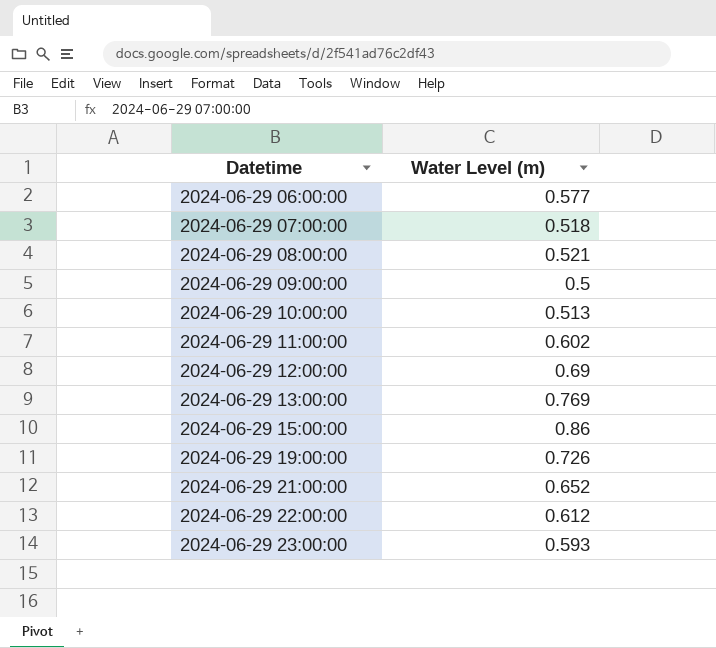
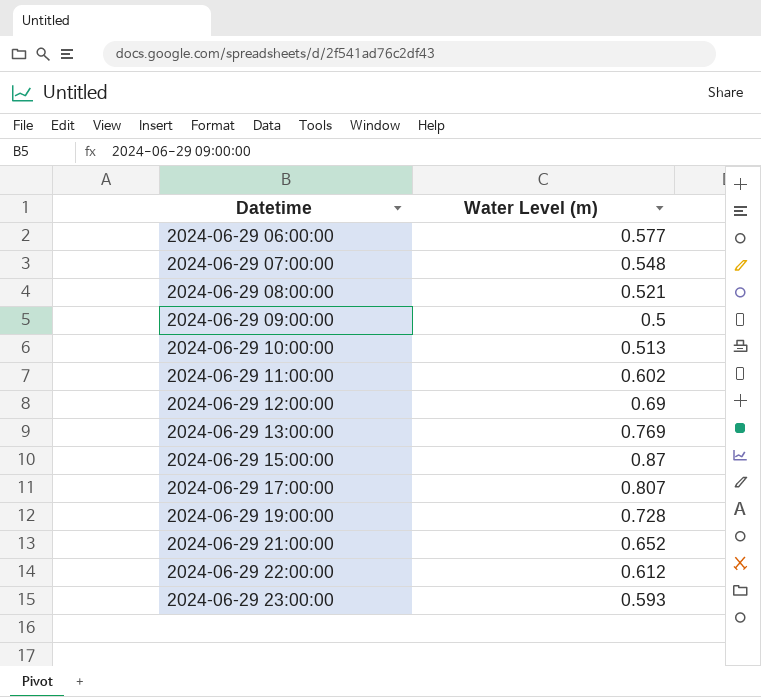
2024-06-29 07:00:00 | Water Level (m): 0.518 -> 0.548
2024-06-29 15:00:00 | Water Level (m): 0.86 -> 0.87
row 2024-06-29 17:00:00: none -> 0.807
2024-06-29 19:00:00 | Water Level (m): 0.726 -> 0.728

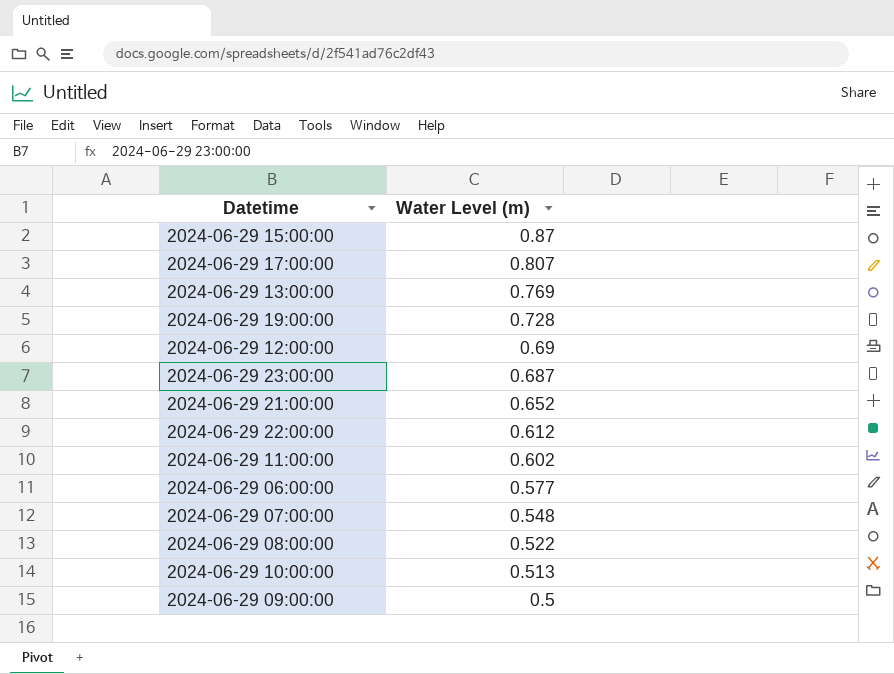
row order: Datetime ascending -> Water Level (m) descending
2024-06-29 23:00:00 | Water Level (m): 0.593 -> 0.687
2024-06-29 08:00:00 | Water Level (m): 0.521 -> 0.522

